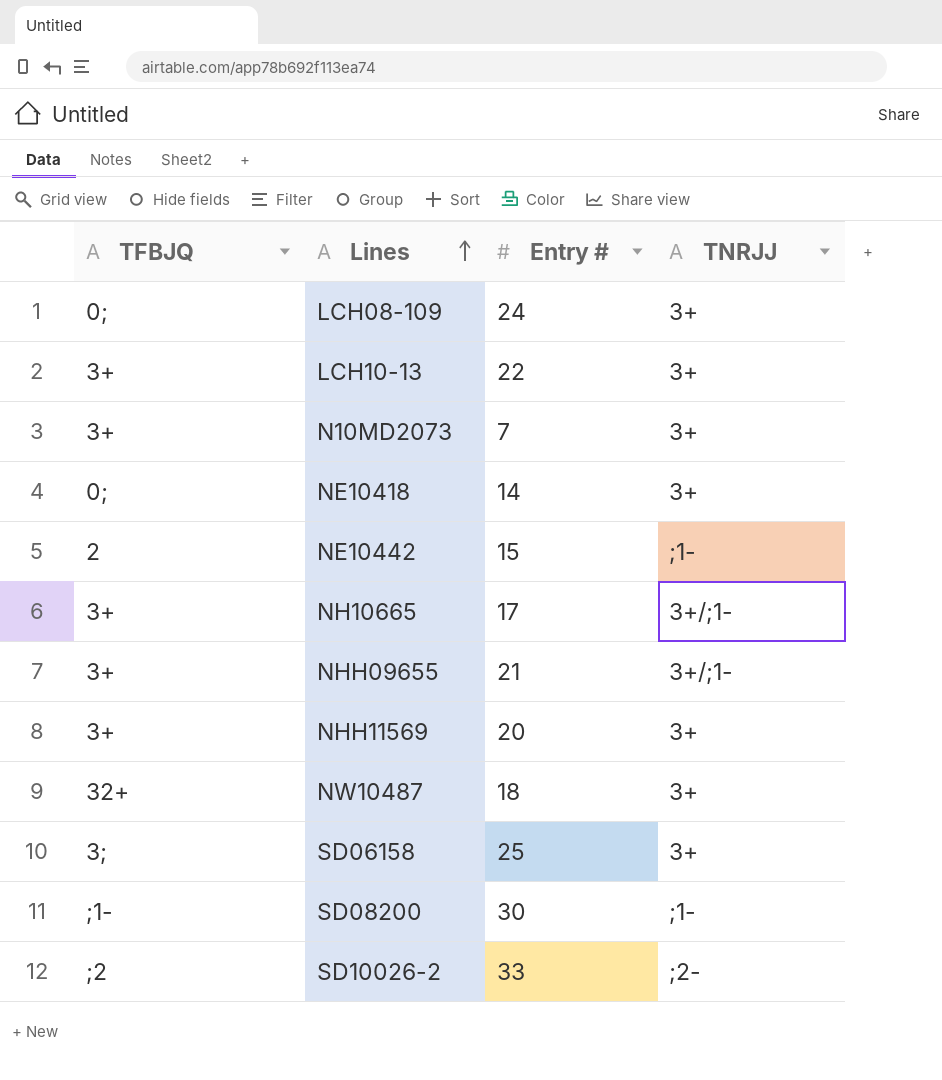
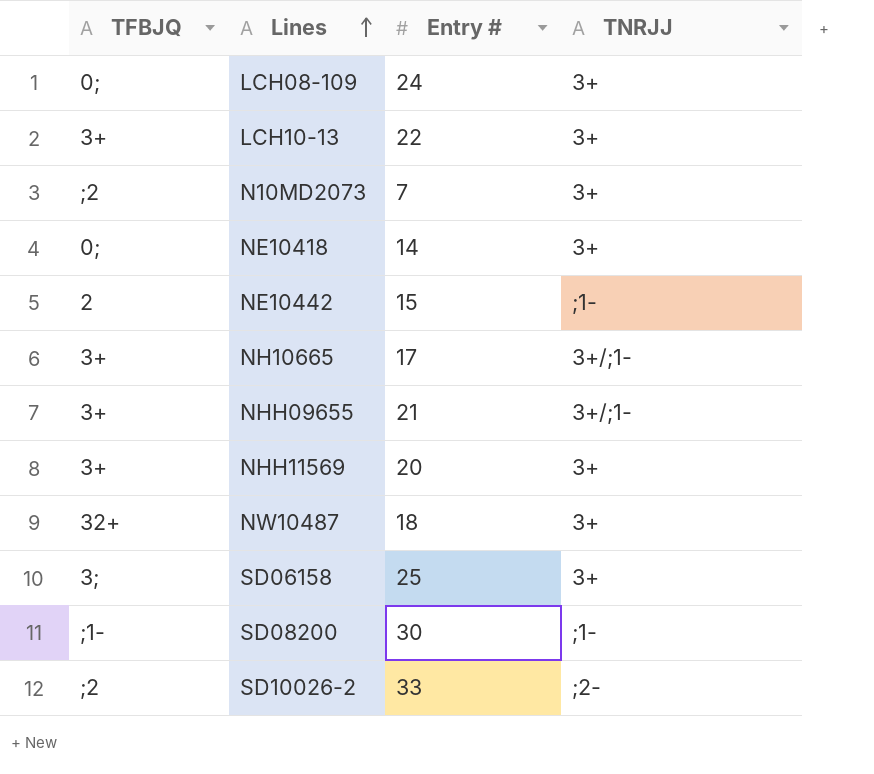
N10MD2073 | TFBJQ: 3+ -> ;2

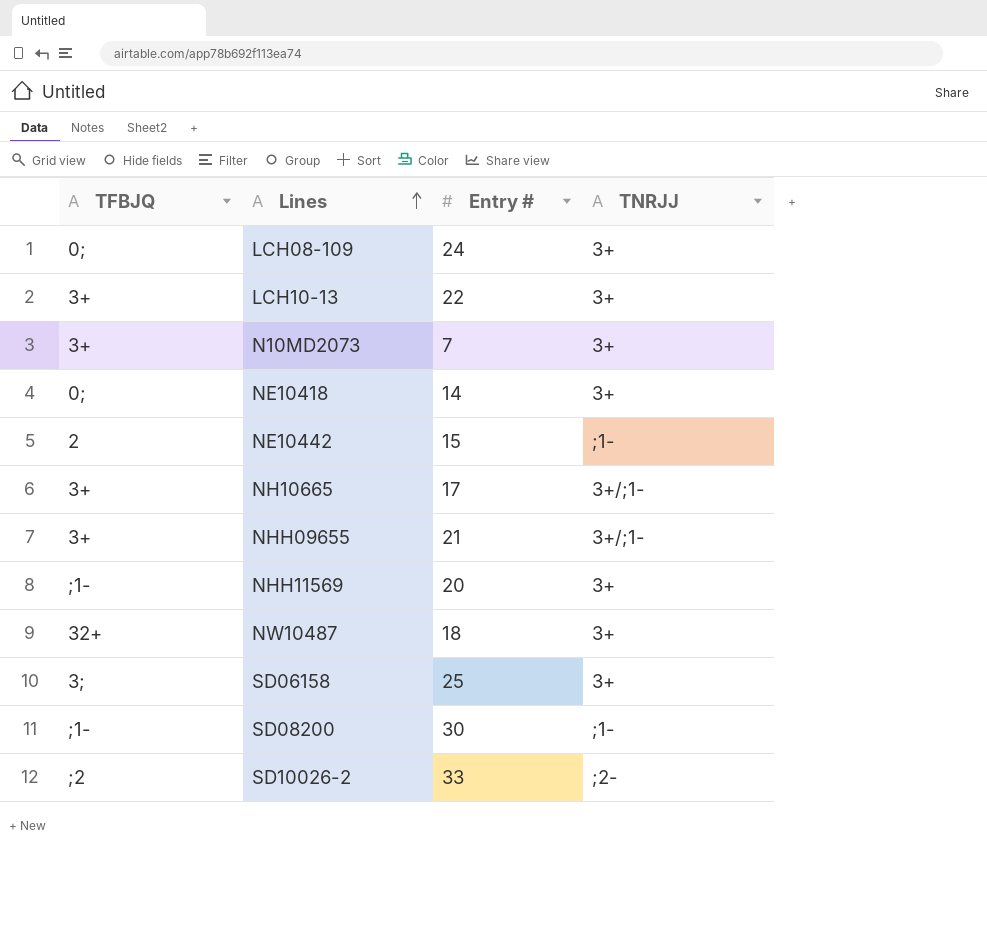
N10MD2073 | TFBJQ: ;2 -> 3+
NHH11569 | TFBJQ: 3+ -> ;1-

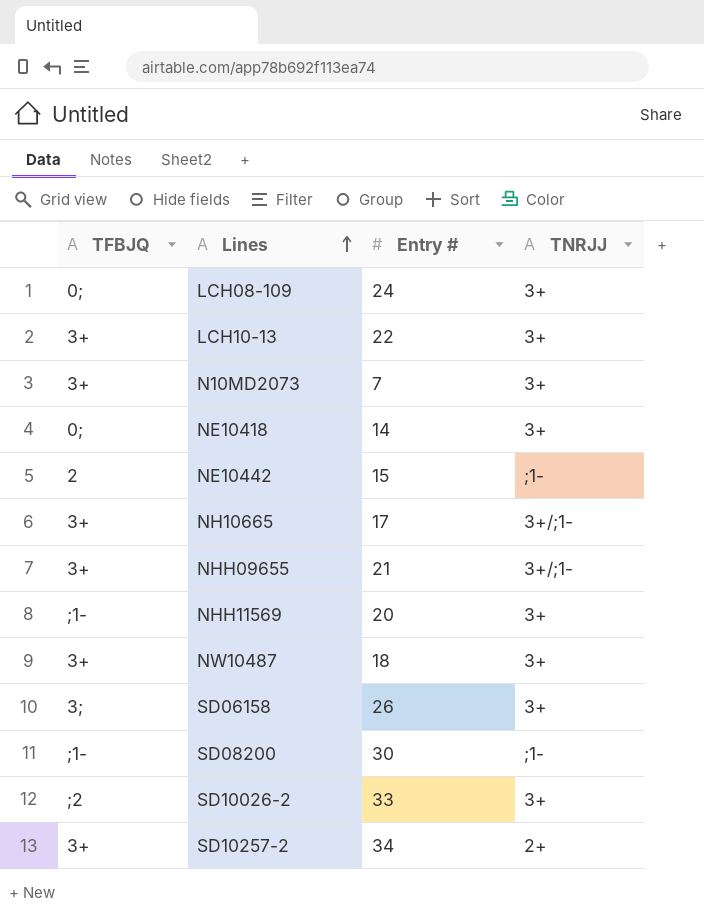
NW10487 | TFBJQ: 32+ -> 3+
SD06158 | Entry #: 25 -> 26
SD10026-2 | TNRJJ: ;2- -> 3+
row SD10257-2: none -> 3+ | 34 | 2+

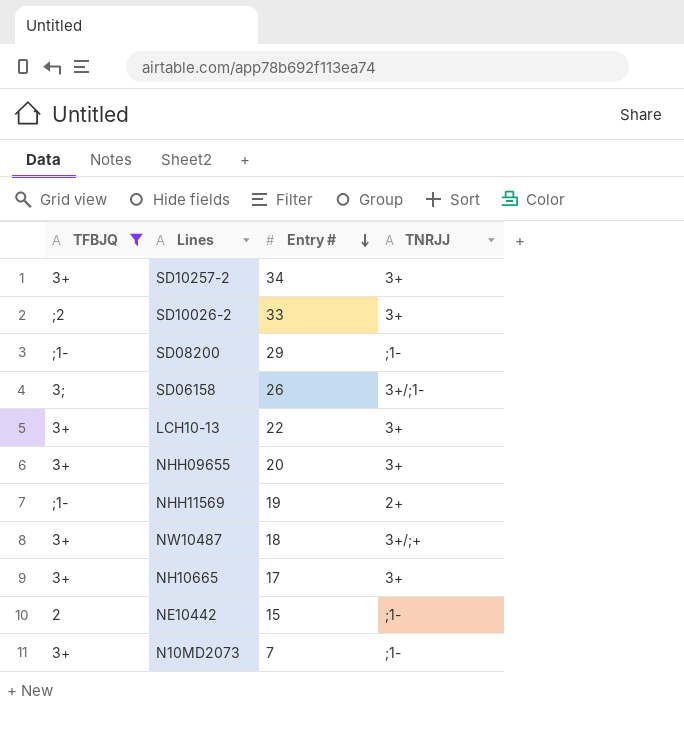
filter: none -> TFBJQ != 0;
row order: Lines ascending -> Entry # descending
SD10257-2 | TNRJJ: 2+ -> 3+
SD08200 | Entry #: 30 -> 29
SD06158 | TNRJJ: 3+ -> 3+/;1-
NHH09655 | Entry #: 21 -> 20
NHH09655 | TNRJJ: 3+/;1- -> 3+
NHH11569 | Entry #: 20 -> 19
NHH11569 | TNRJJ: 3+ -> 2+
NW10487 | TNRJJ: 3+ -> 3+/;+
NH10665 | TNRJJ: 3+/;1- -> 3+
N10MD2073 | TNRJJ: 3+ -> ;1-

